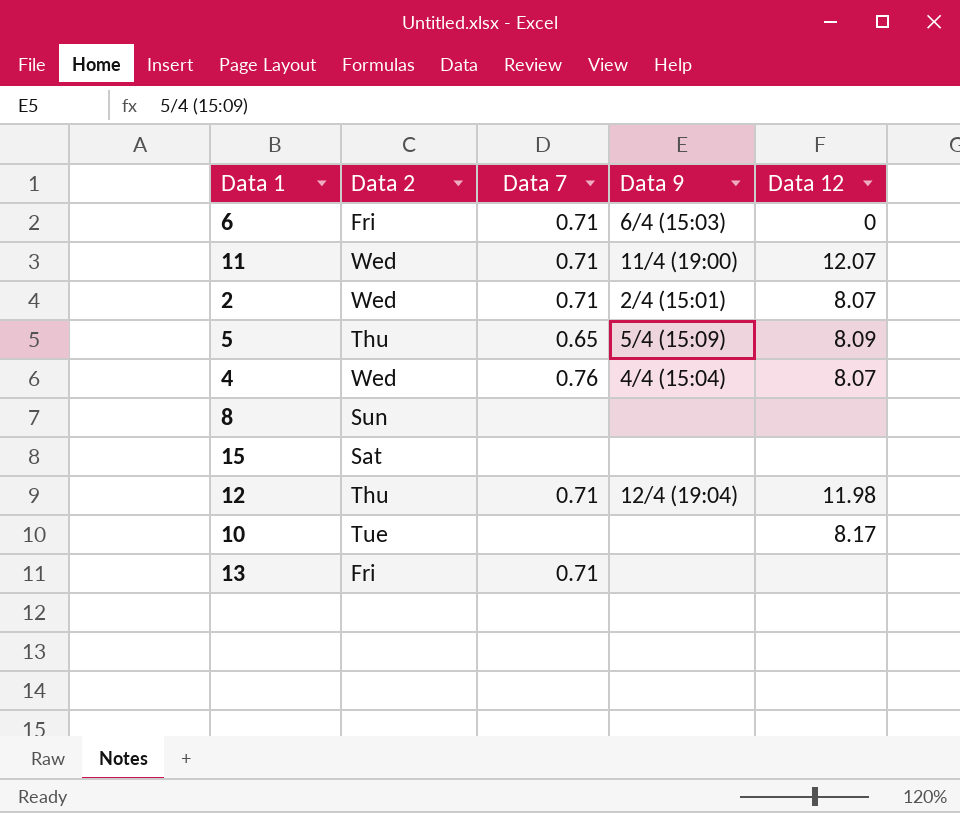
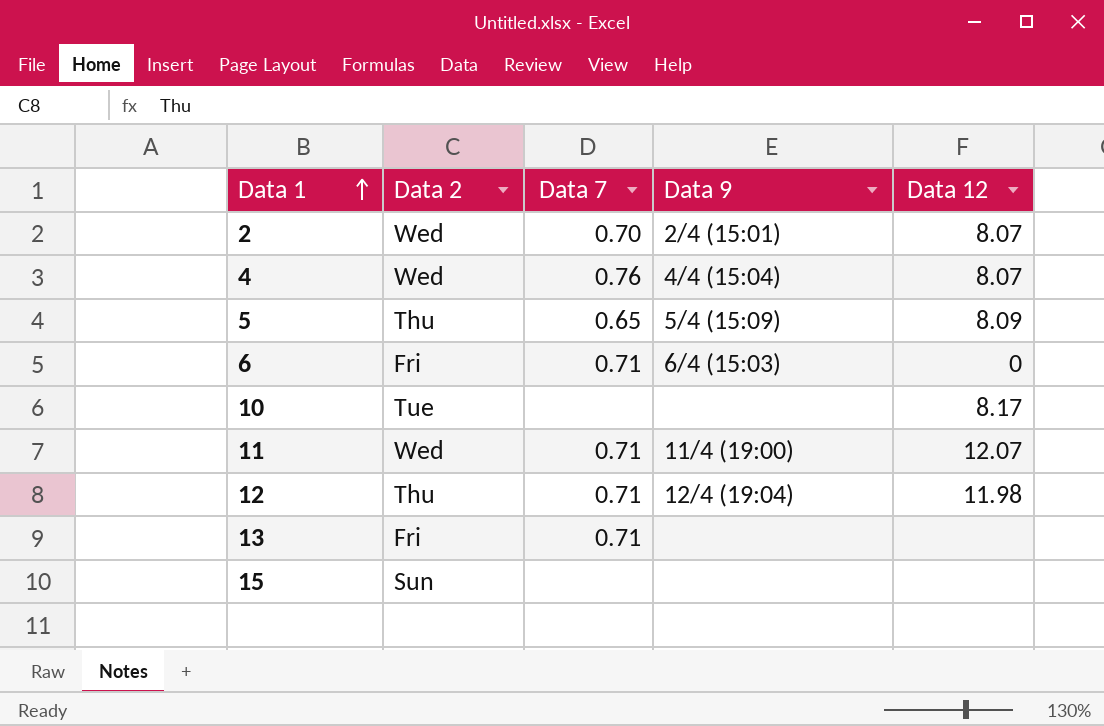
row order: none -> Data 1 ascending
row 8: Sun | none | none | none -> none
2 | Data 7: 0.71 -> 0.70
15 | Data 2: Sat -> Sun

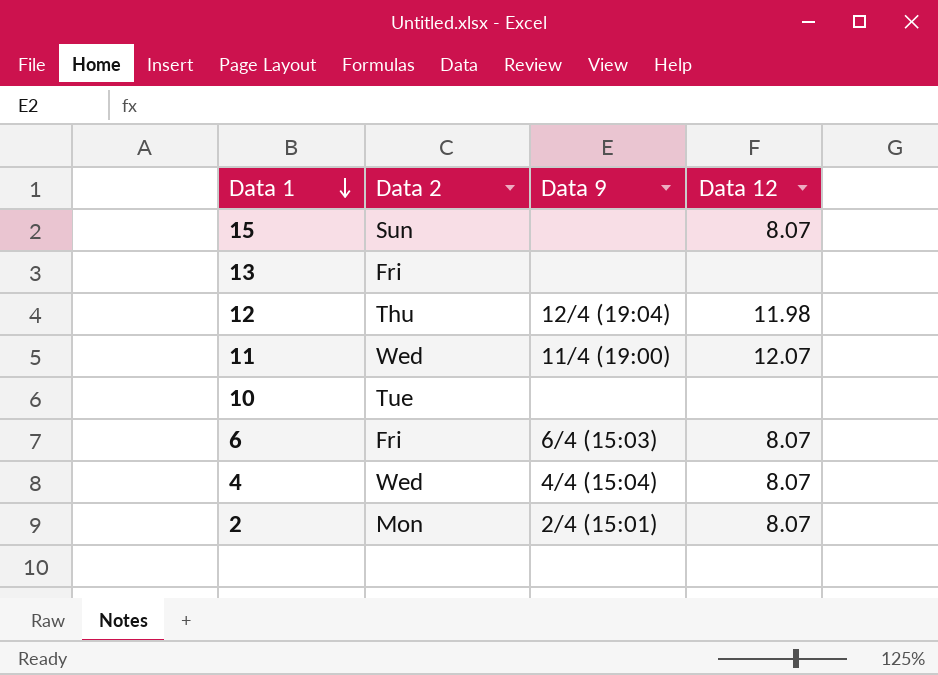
row order: Data 1 ascending -> Data 1 descending
column Data 7 | position: 3 -> none
row 5: Thu | 0.65 | 5/4 (15:09) | 8.09 -> none
15 | Data 12: none -> 8.07
10 | Data 12: 8.17 -> none
6 | Data 12: 0 -> 8.07
2 | Data 2: Wed -> Mon

